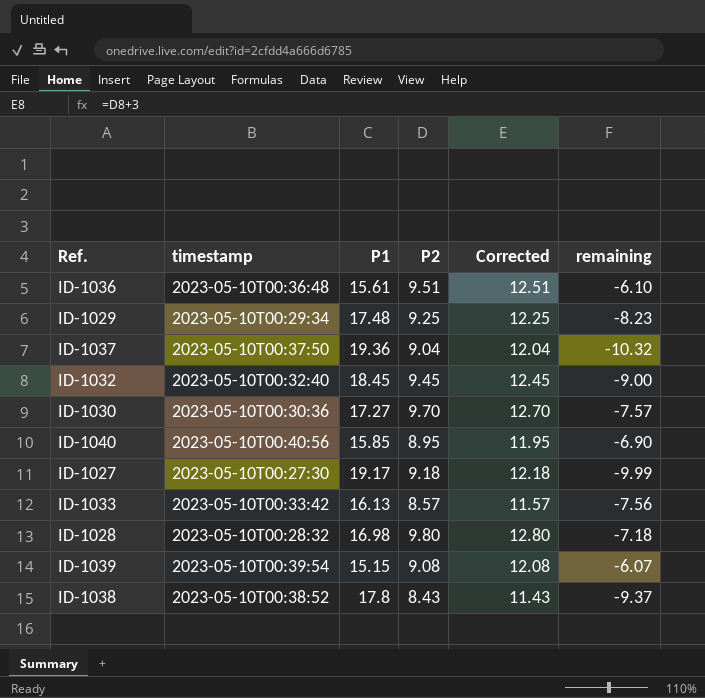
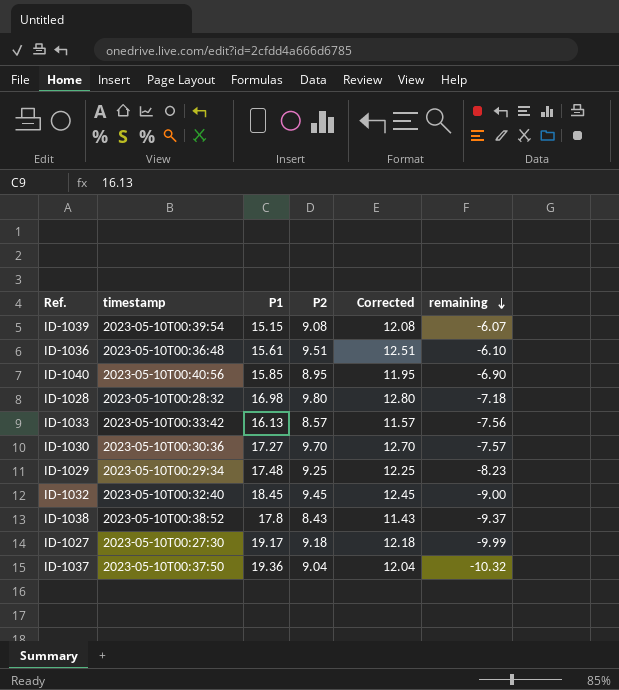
row order: none -> remaining descending

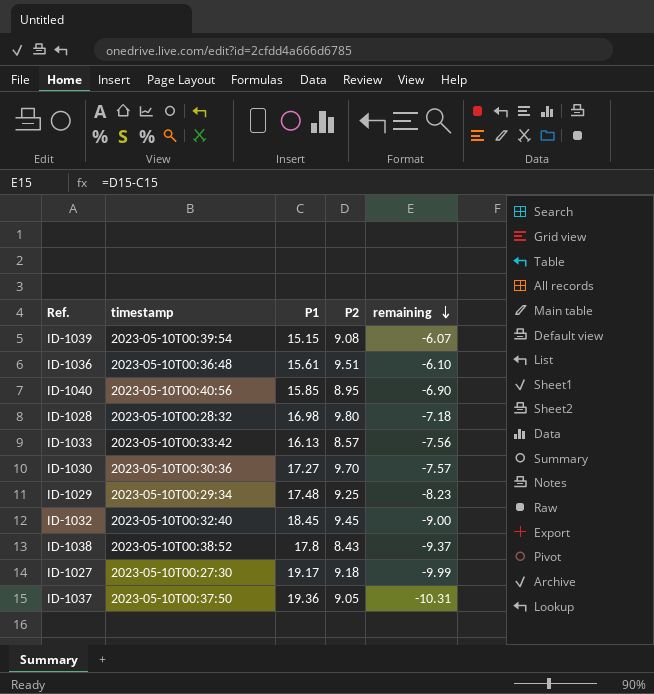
column Corrected | formula: [P2] + 3 -> none
ID-1037 | P2: 9.04 -> 9.05
ID-1037 | remaining: -10.32 -> -10.31

